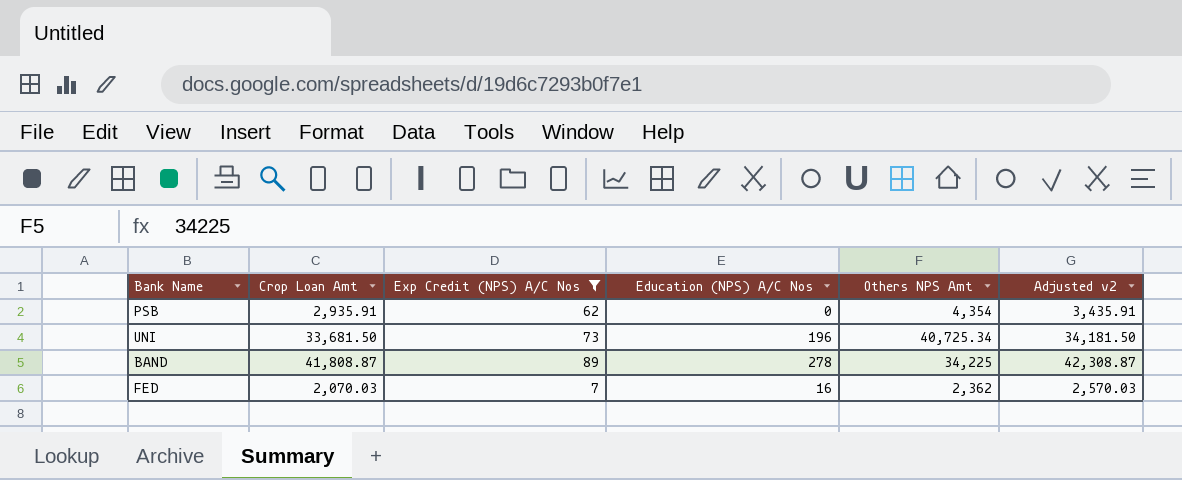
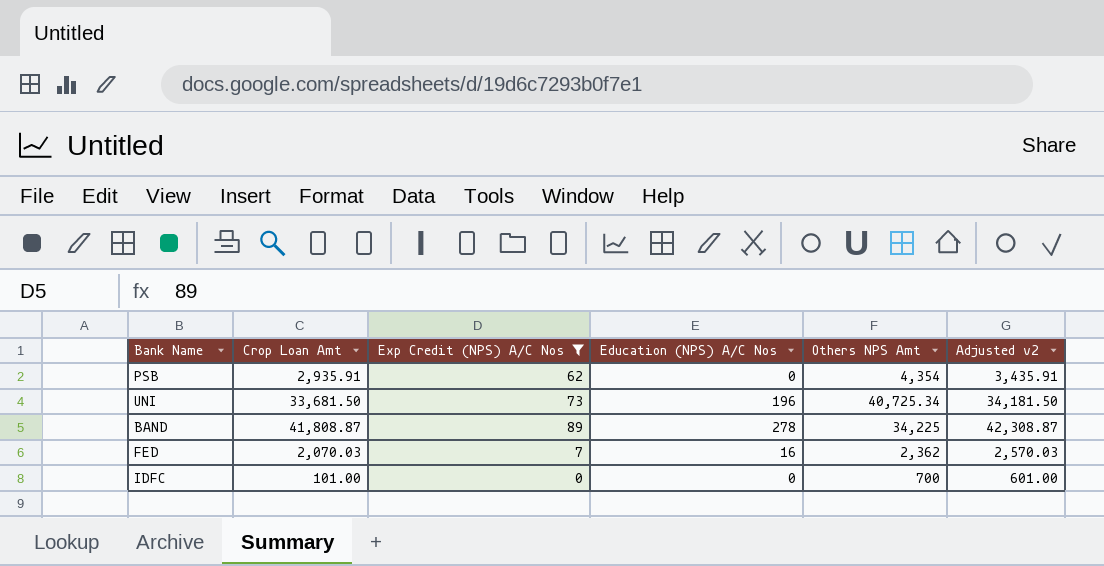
row IDFC: none -> 101.00 | 0 | 0 | 700 | 601.00

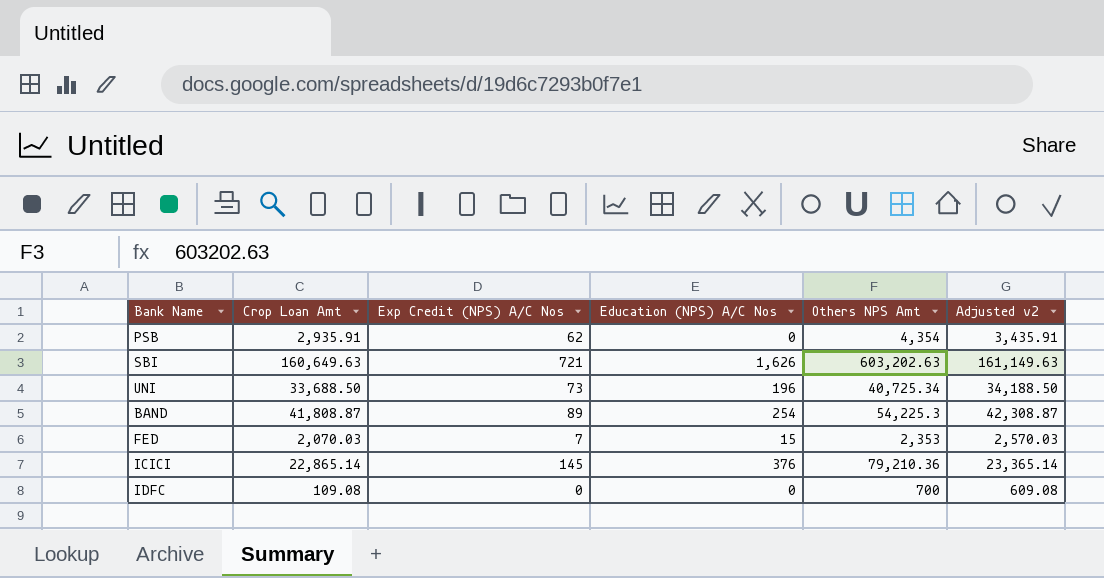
filter: Exp Credit (NPS) A/C Nos <= 89 -> none
UNI | Crop Loan Amt: 33,681.50 -> 33,688.50
UNI | Adjusted v2: 34,181.50 -> 34,188.50
BAND | Education (NPS) A/C Nos: 278 -> 254
BAND | Others NPS Amt: 34,225 -> 54,225.3
FED | Education (NPS) A/C Nos: 16 -> 15
FED | Others NPS Amt: 2,362 -> 2,353
IDFC | Crop Loan Amt: 101.00 -> 109.08
IDFC | Adjusted v2: 601.00 -> 609.08

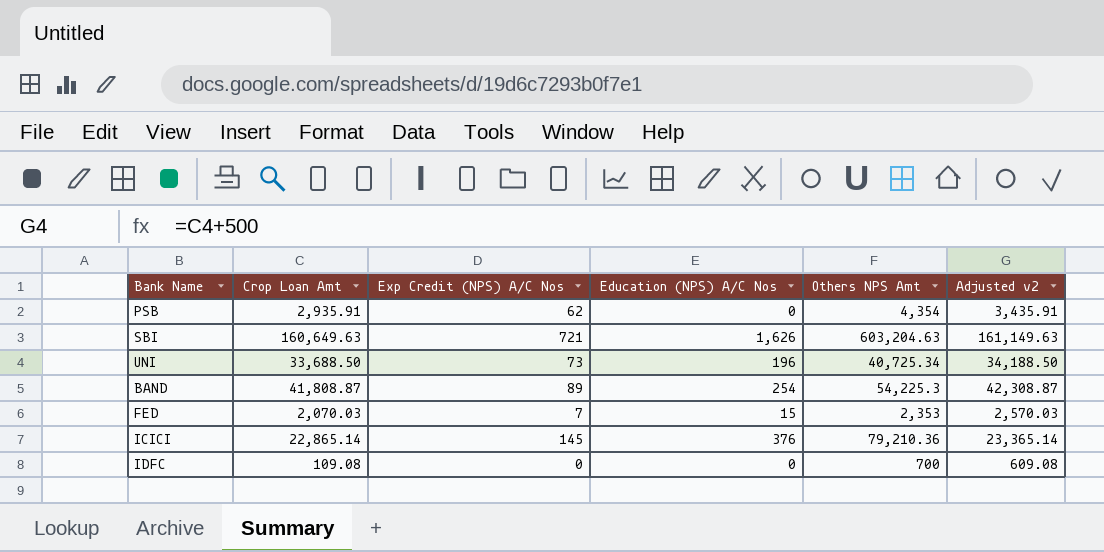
SBI | Others NPS Amt: 603,202.63 -> 603,204.63

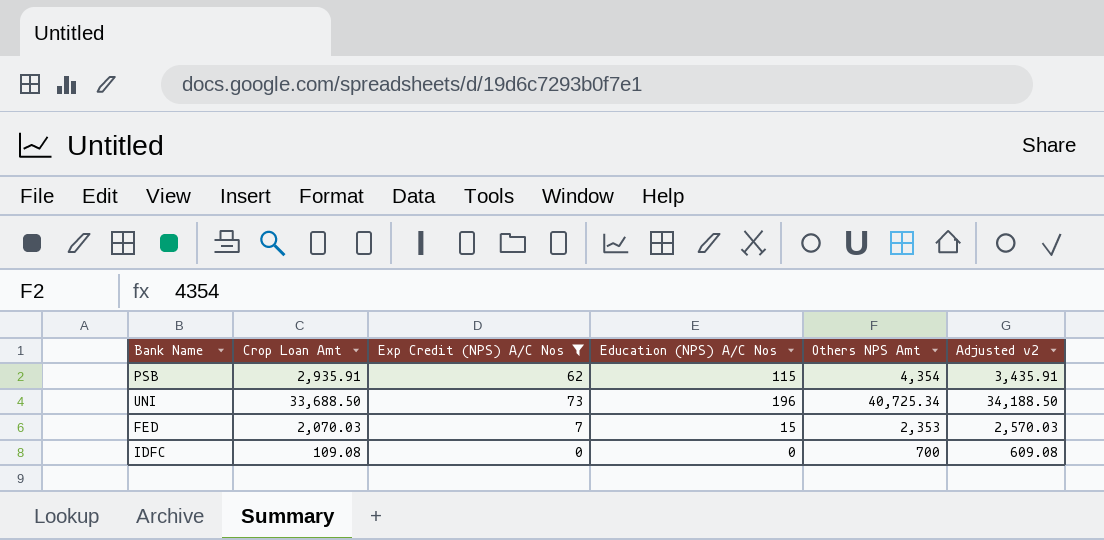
filter: none -> Exp Credit (NPS) A/C Nos <= 73
PSB | Education (NPS) A/C Nos: 0 -> 115

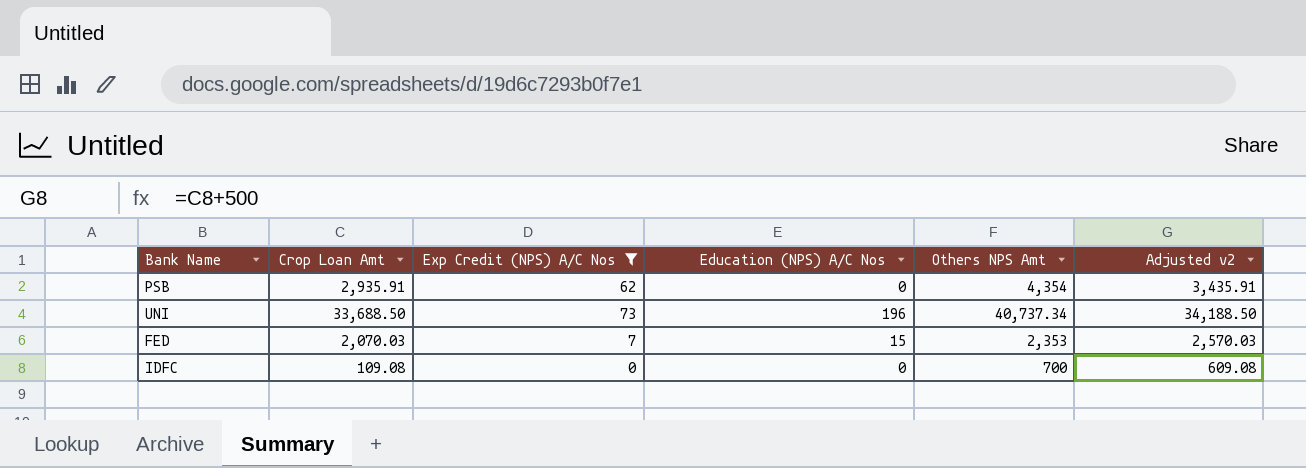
PSB | Education (NPS) A/C Nos: 115 -> 0
UNI | Others NPS Amt: 40,725.34 -> 40,737.34

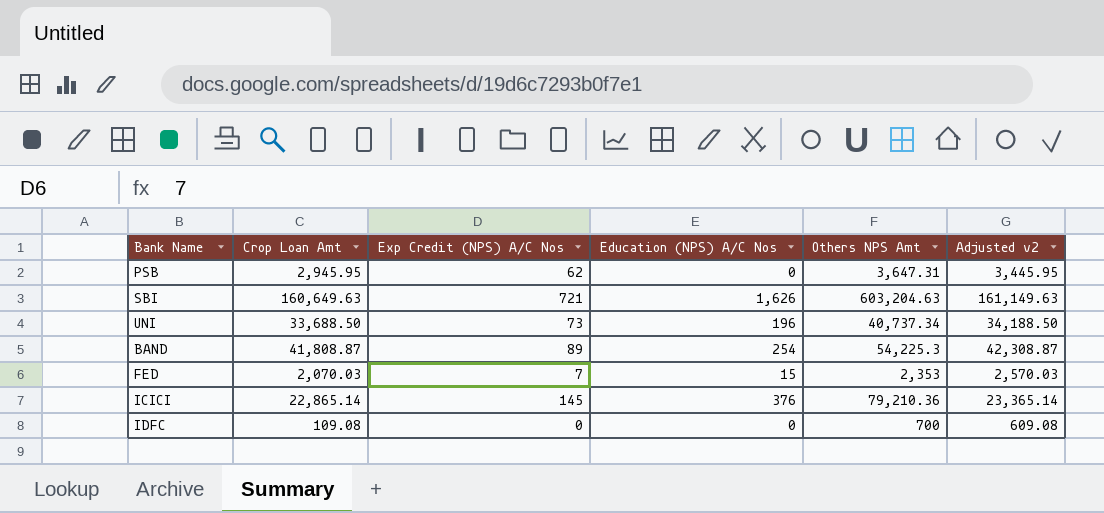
filter: Exp Credit (NPS) A/C Nos <= 73 -> none
PSB | Crop Loan Amt: 2,935.91 -> 2,945.95
PSB | Others NPS Amt: 4,354 -> 3,647.31
PSB | Adjusted v2: 3,435.91 -> 3,445.95

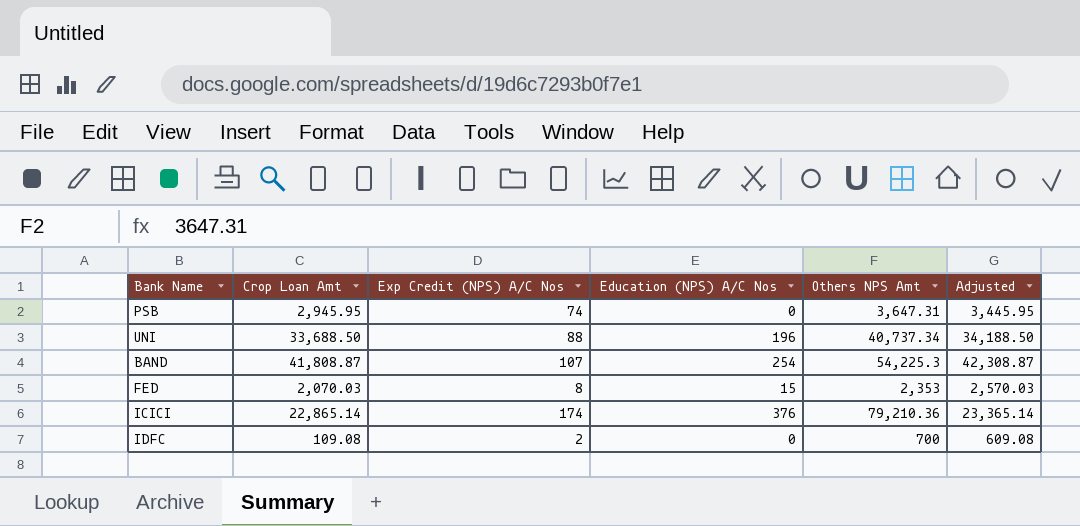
column name: Adjusted v2 -> Adjusted
row SBI: 160,649.63 | 721 | 1,626 | 603,204.63 | 161,149.63 -> none
PSB | Exp Credit (NPS) A/C Nos: 62 -> 74
UNI | Exp Credit (NPS) A/C Nos: 73 -> 88
BAND | Exp Credit (NPS) A/C Nos: 89 -> 107
FED | Exp Credit (NPS) A/C Nos: 7 -> 8
ICICI | Exp Credit (NPS) A/C Nos: 145 -> 174
IDFC | Exp Credit (NPS) A/C Nos: 0 -> 2

